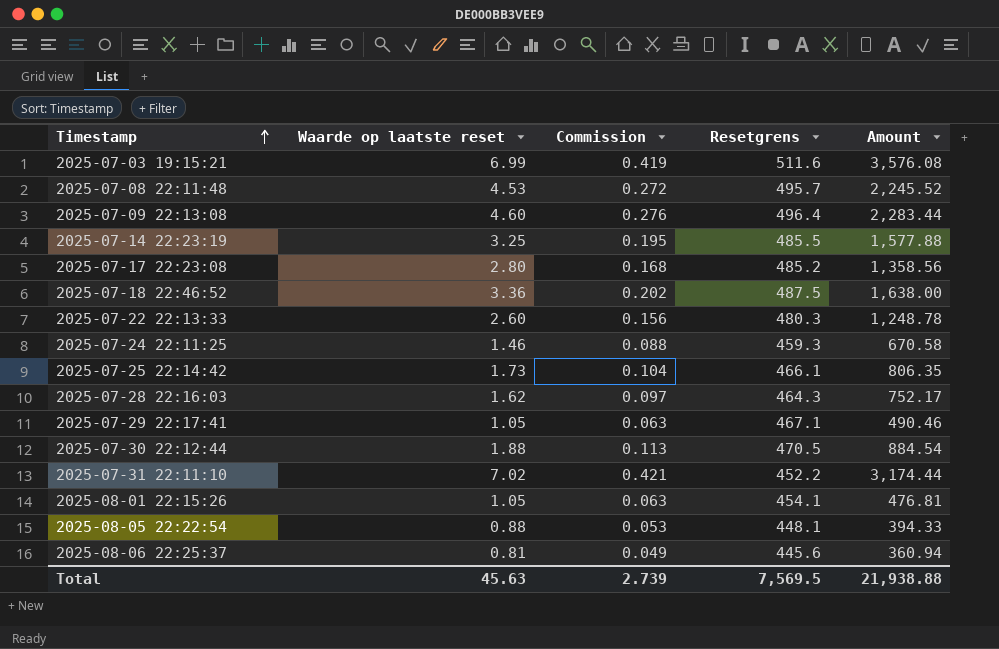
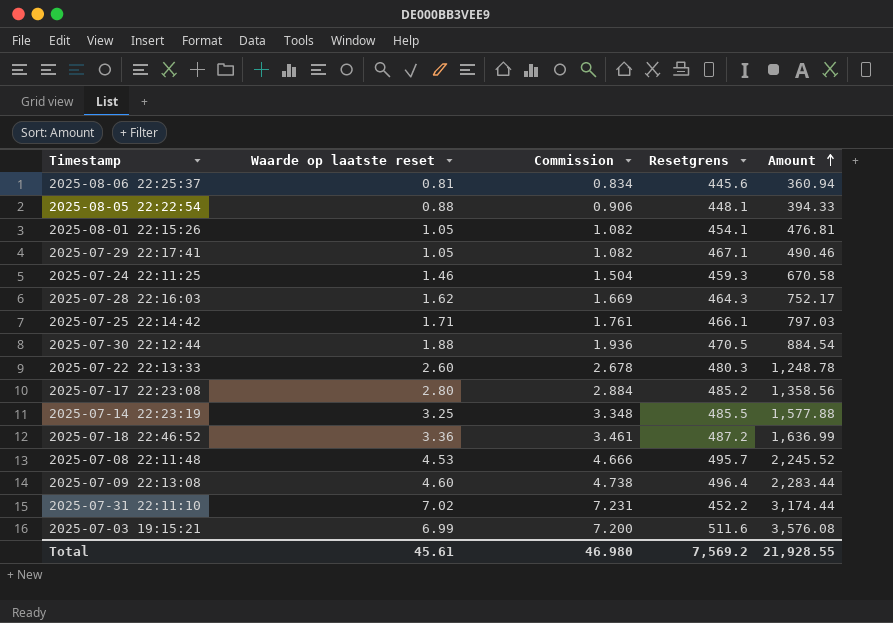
row order: Timestamp ascending -> Amount ascending
column Commission | formula: [Waarde op laatste reset] * 0.06 -> [Waarde op laatste reset] * 1.03
2025-07-25 22:14:42 | Waarde op laatste reset: 1.73 -> 1.71
2025-07-25 22:14:42 | Amount: 806.35 -> 797.03
2025-07-18 22:46:52 | Resetgrens: 487.5 -> 487.2
2025-07-18 22:46:52 | Amount: 1,638.00 -> 1,636.99
Total | Waarde op laatste reset: 45.63 -> 45.61
Total | Commission: 2.739 -> 46.980
Total | Resetgrens: 7,569.5 -> 7,569.2
Total | Amount: 21,938.88 -> 21,928.55

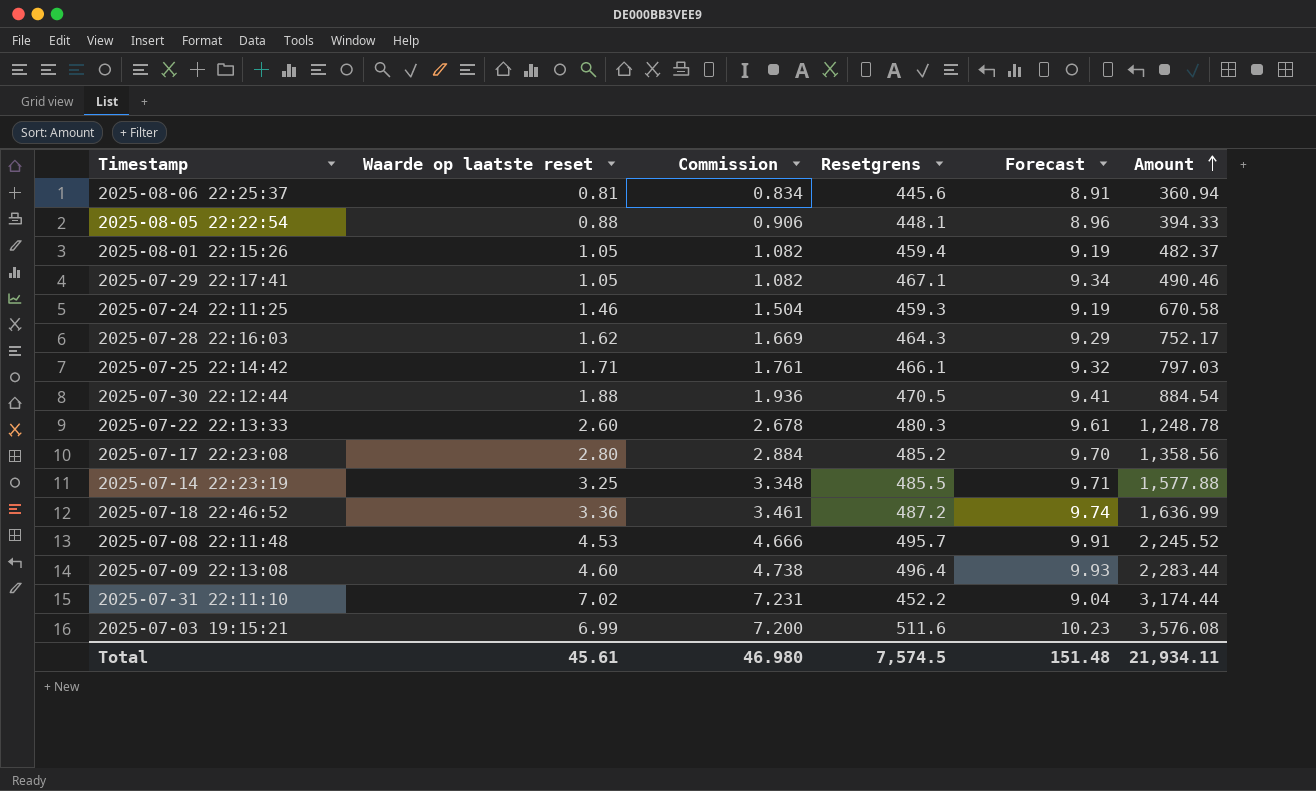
column Forecast | formula: none -> [Resetgrens] * 0.02
2025-08-01 22:15:26 | Resetgrens: 454.1 -> 459.4
2025-08-01 22:15:26 | Amount: 476.81 -> 482.37
Total | Resetgrens: 7,569.2 -> 7,574.5
Total | Amount: 21,928.55 -> 21,934.11

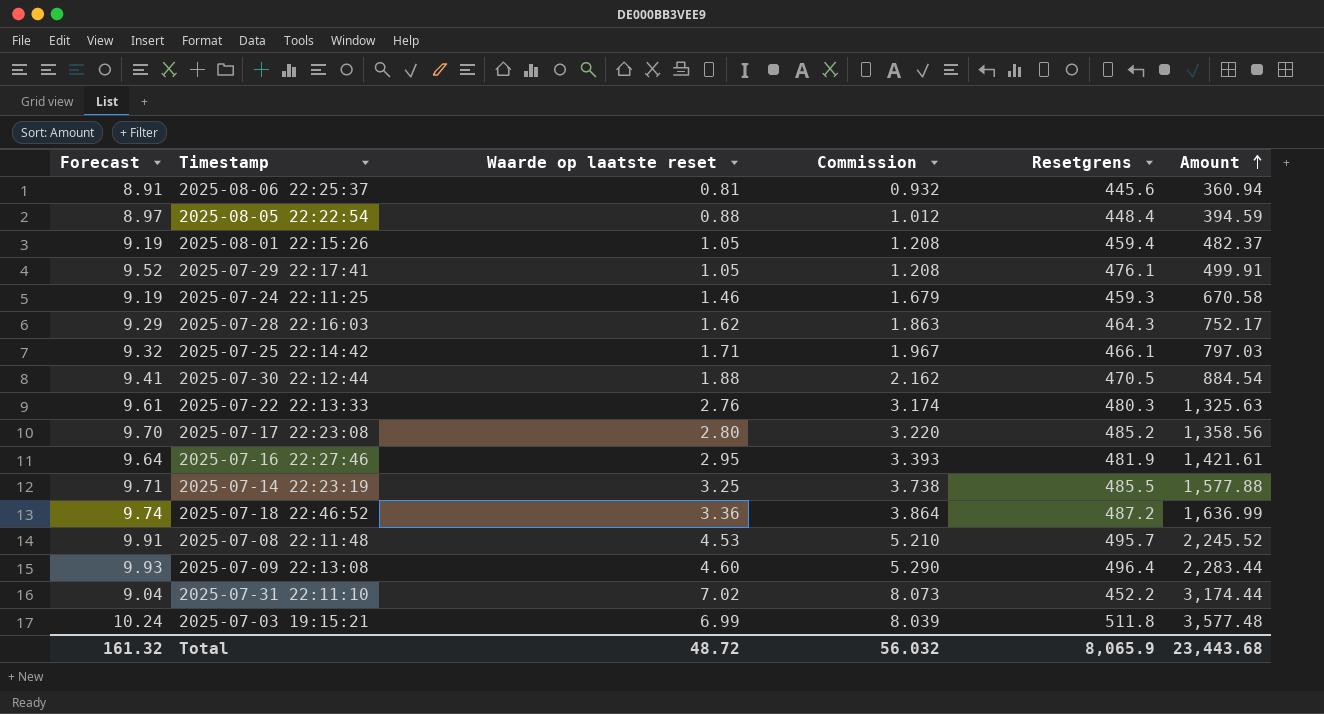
column Forecast | position: 5 -> 1
column Commission | formula: [Waarde op laatste reset] * 1.03 -> [Waarde op laatste reset] * 1.15
2025-08-05 22:22:54 | Forecast: 8.96 -> 8.97
2025-08-05 22:22:54 | Resetgrens: 448.1 -> 448.4
2025-08-05 22:22:54 | Amount: 394.33 -> 394.59
2025-07-29 22:17:41 | Forecast: 9.34 -> 9.52
2025-07-29 22:17:41 | Resetgrens: 467.1 -> 476.1
2025-07-29 22:17:41 | Amount: 490.46 -> 499.91
2025-07-22 22:13:33 | Waarde op laatste reset: 2.60 -> 2.76
2025-07-22 22:13:33 | Amount: 1,248.78 -> 1,325.63
row 2025-07-16 22:27:46: none -> 9.64 | 2.95 | 3.393 | 481.9 | 1,421.61
2025-07-03 19:15:21 | Forecast: 10.23 -> 10.24
2025-07-03 19:15:21 | Resetgrens: 511.6 -> 511.8
2025-07-03 19:15:21 | Amount: 3,576.08 -> 3,577.48
Total | Forecast: 151.48 -> 161.32
Total | Waarde op laatste reset: 45.61 -> 48.72
Total | Commission: 46.980 -> 56.032
Total | Resetgrens: 7,574.5 -> 8,065.9
Total | Amount: 21,934.11 -> 23,443.68

